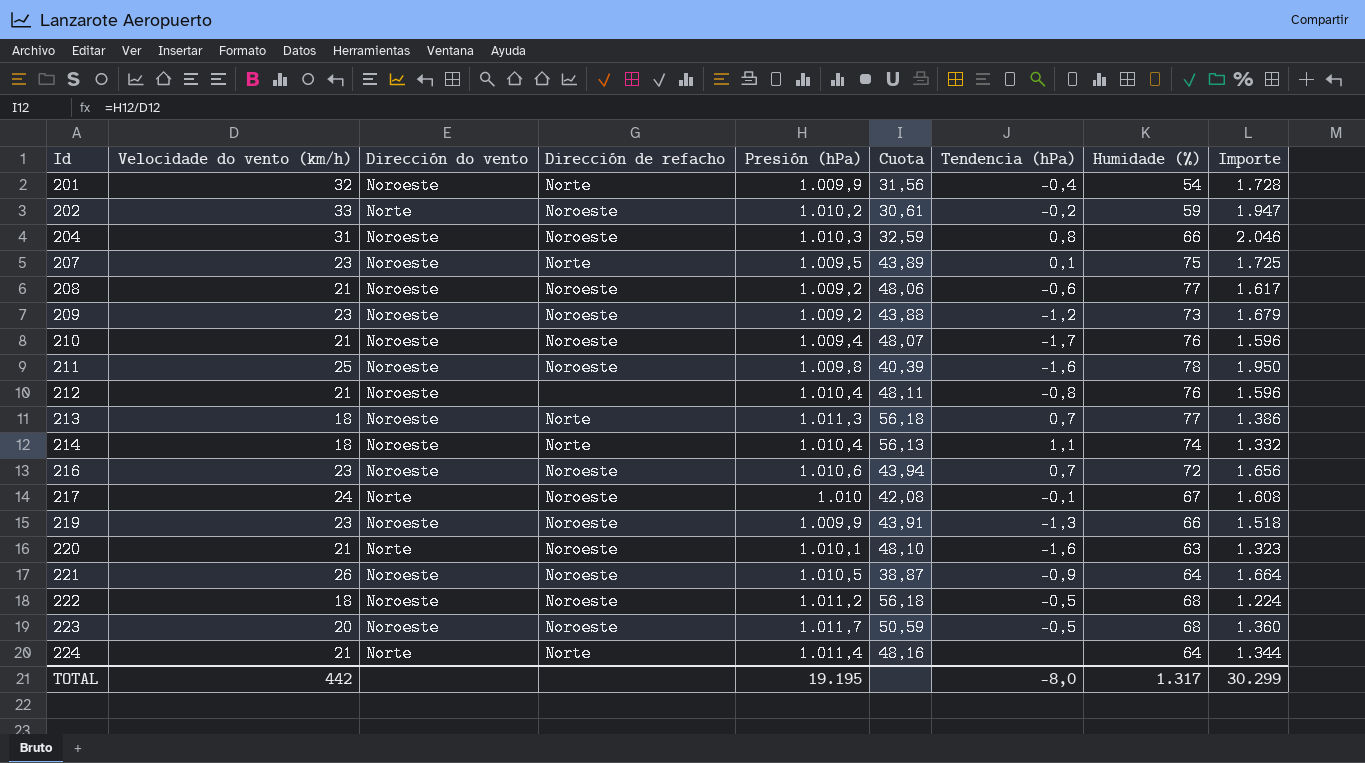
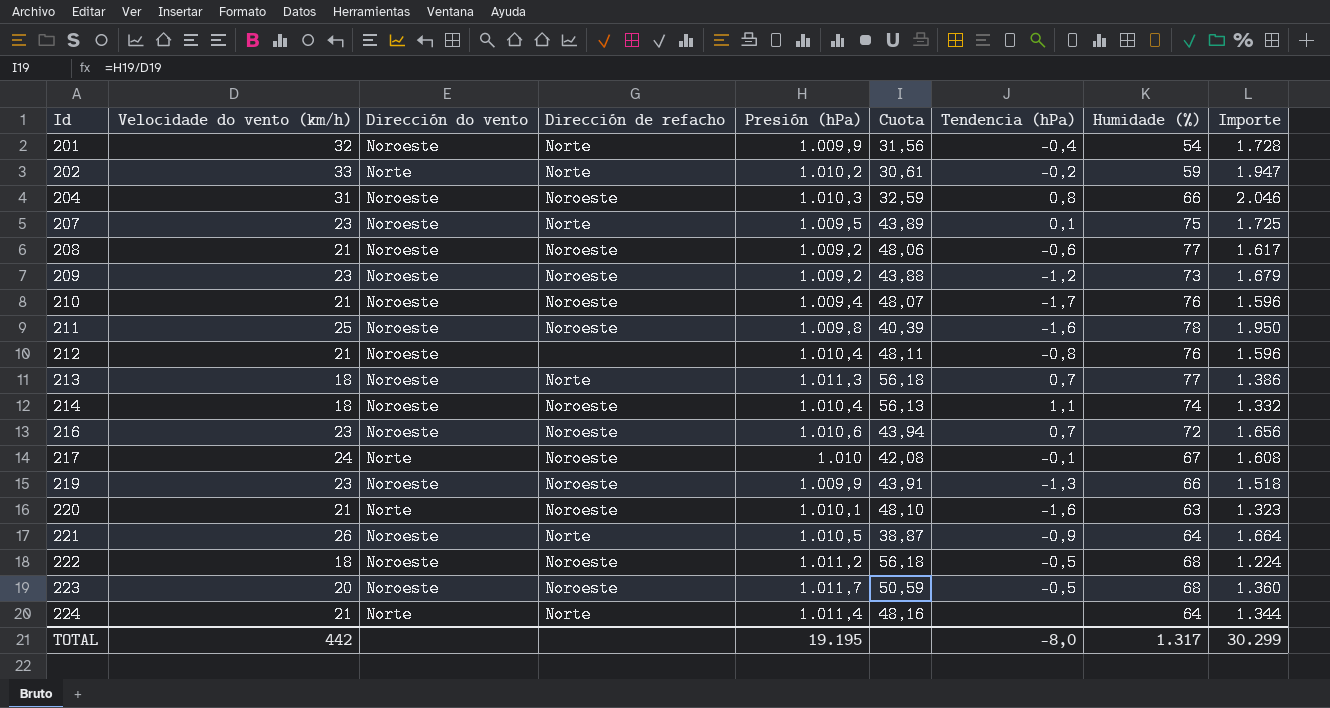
202 | Dirección de refacho: Noroeste -> Norte
214 | Dirección de refacho: Norte -> Noroeste
221 | Dirección de refacho: Noroeste -> Norte

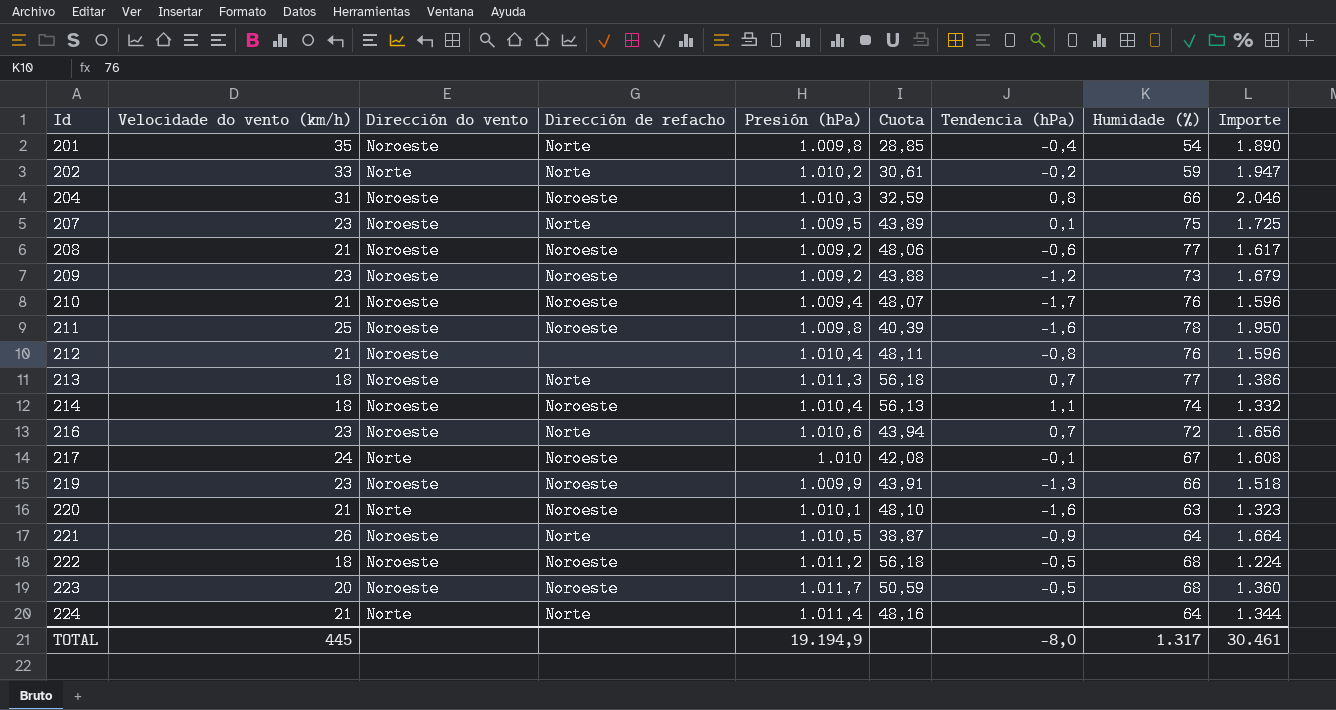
201 | Velocidade do vento (km/h): 32 -> 35
201 | Presión (hPa): 1.009,9 -> 1.009,8
201 | Cuota: 31,56 -> 28,85
201 | Importe: 1.728 -> 1.890
216 | Dirección de refacho: Noroeste -> Norte
TOTAL | Velocidade do vento (km/h): 442 -> 445
TOTAL | Presión (hPa): 19.195 -> 19.194,9
TOTAL | Importe: 30.299 -> 30.461

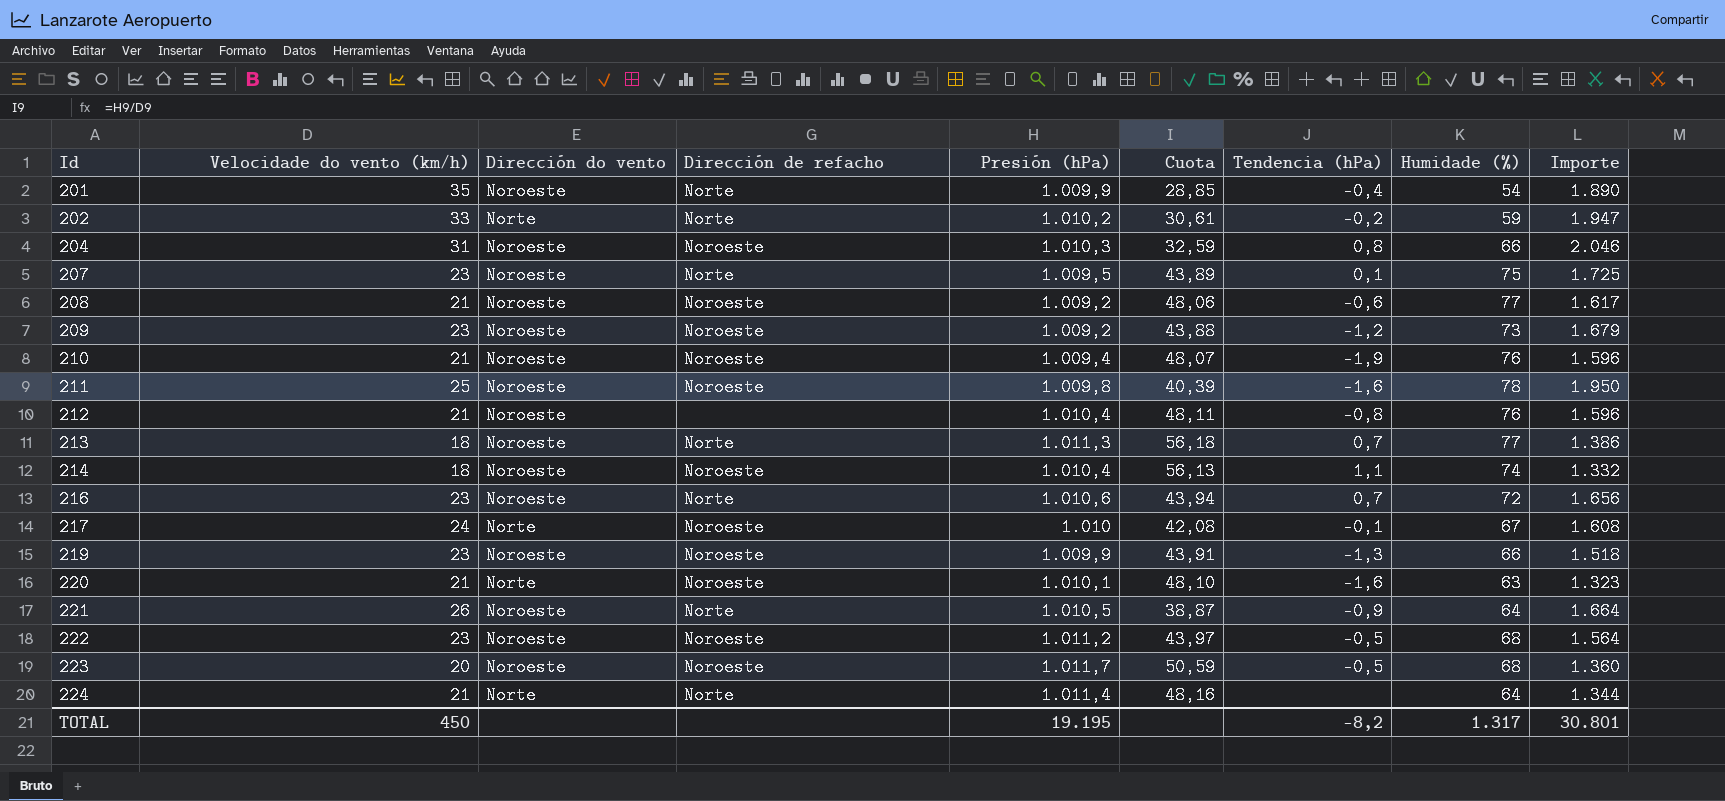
201 | Presión (hPa): 1.009,8 -> 1.009,9
210 | Tendencia (hPa): -1,7 -> -1,9
222 | Velocidade do vento (km/h): 18 -> 23
222 | Cuota: 56,18 -> 43,97
222 | Importe: 1.224 -> 1.564
TOTAL | Velocidade do vento (km/h): 445 -> 450
TOTAL | Presión (hPa): 19.194,9 -> 19.195
TOTAL | Tendencia (hPa): -8,0 -> -8,2
TOTAL | Importe: 30.461 -> 30.801

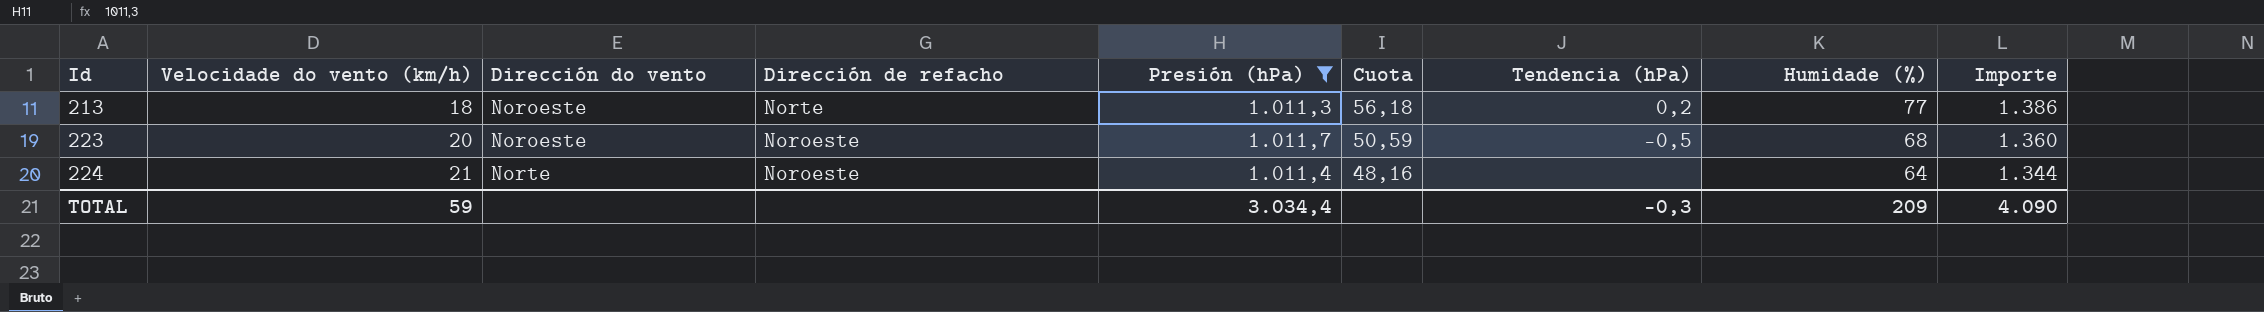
filter: none -> Presión (hPa) >= 1.011,3
213 | Tendencia (hPa): 0,7 -> 0,2
224 | Dirección de refacho: Norte -> Noroeste
TOTAL | Velocidade do vento (km/h): 450 -> 59
TOTAL | Presión (hPa): 19.195 -> 3.034,4
TOTAL | Tendencia (hPa): -8,2 -> -0,3
TOTAL | Humidade (%): 1.317 -> 209
TOTAL | Importe: 30.801 -> 4.090

